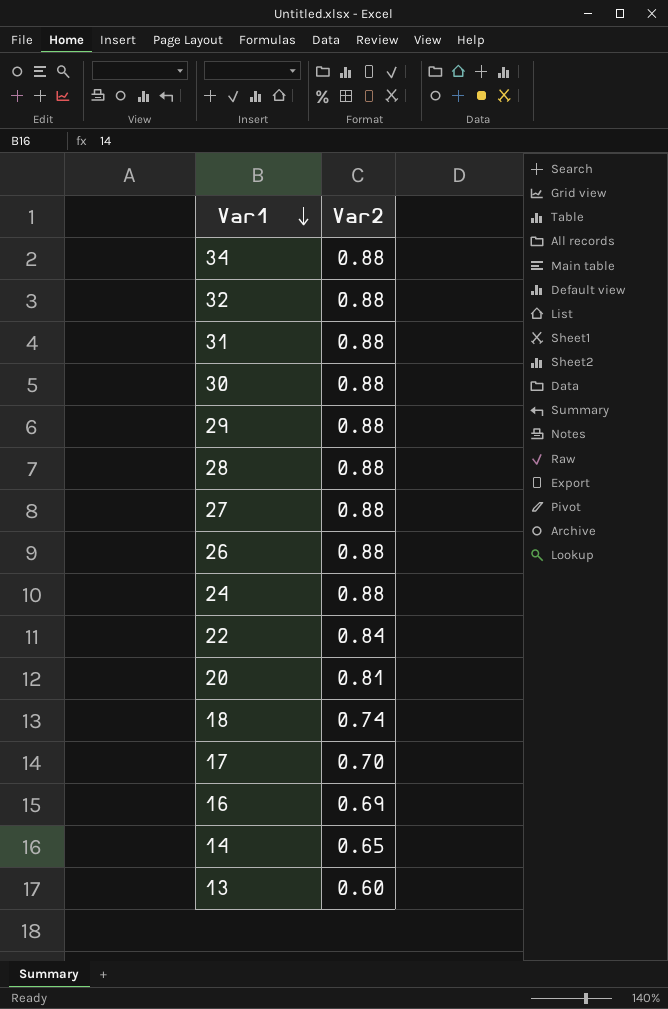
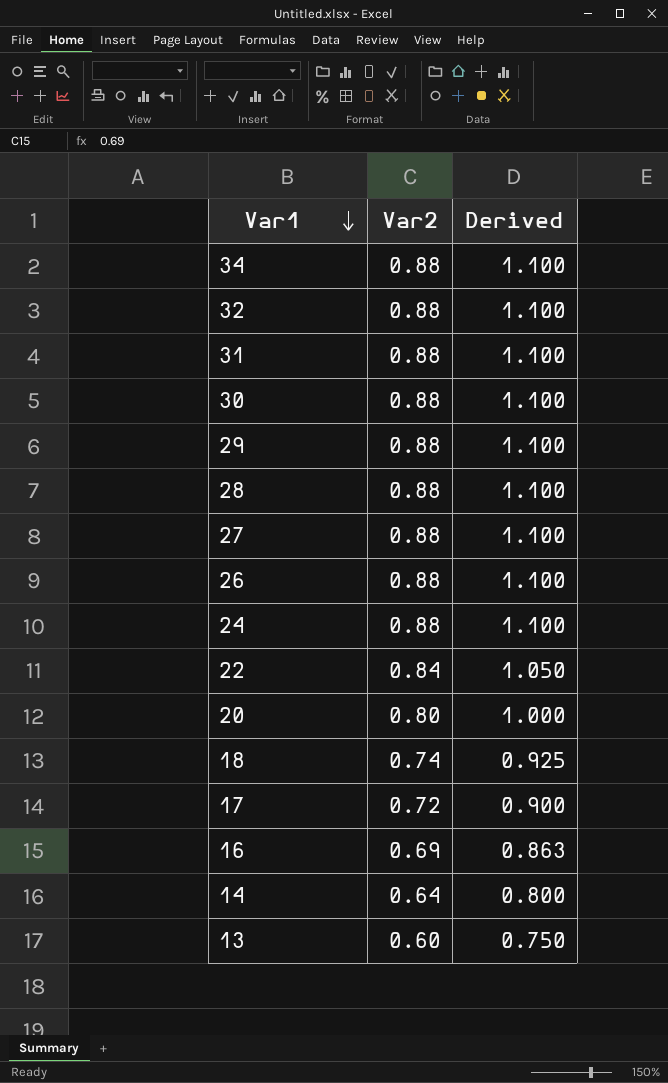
column Derived | formula: none -> [Var2] * 1.25
20 | Var2: 0.81 -> 0.80
17 | Var2: 0.70 -> 0.72
14 | Var2: 0.65 -> 0.64

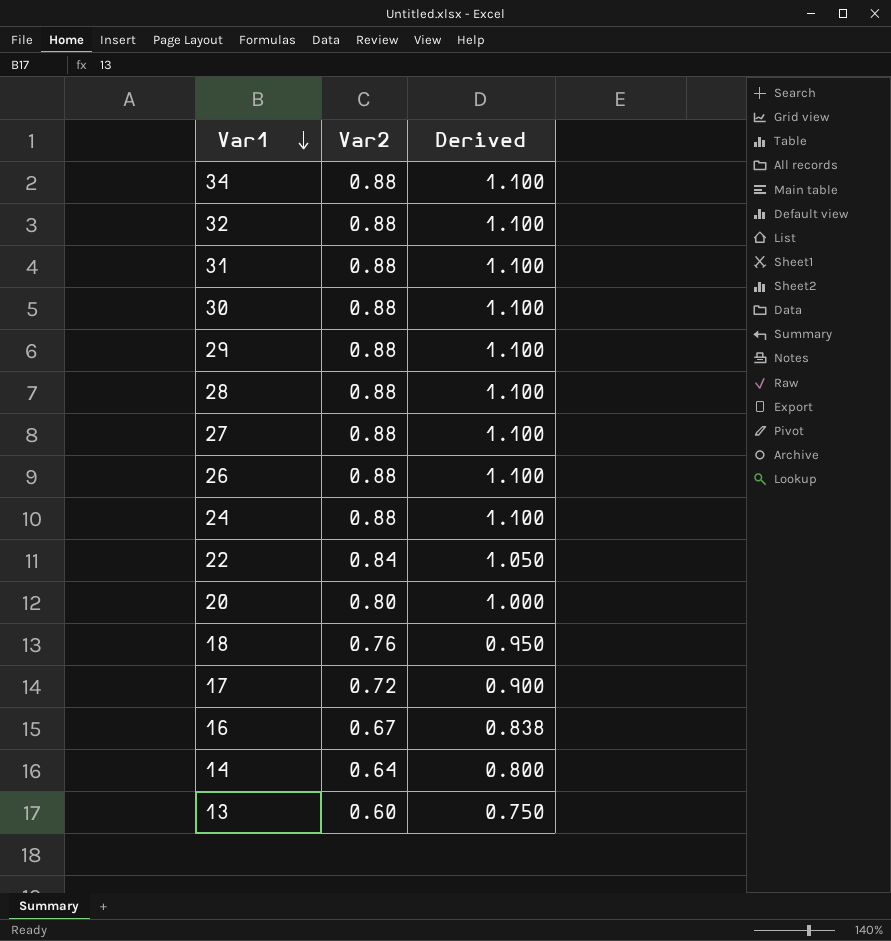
18 | Var2: 0.74 -> 0.76
18 | Derived: 0.925 -> 0.950
16 | Var2: 0.69 -> 0.67
16 | Derived: 0.863 -> 0.838

